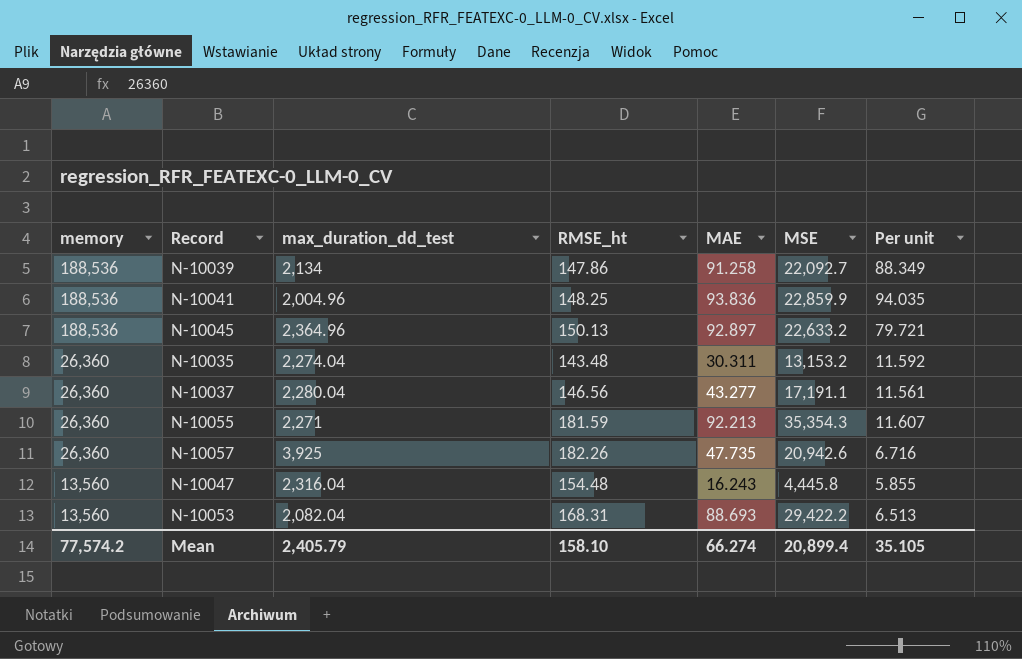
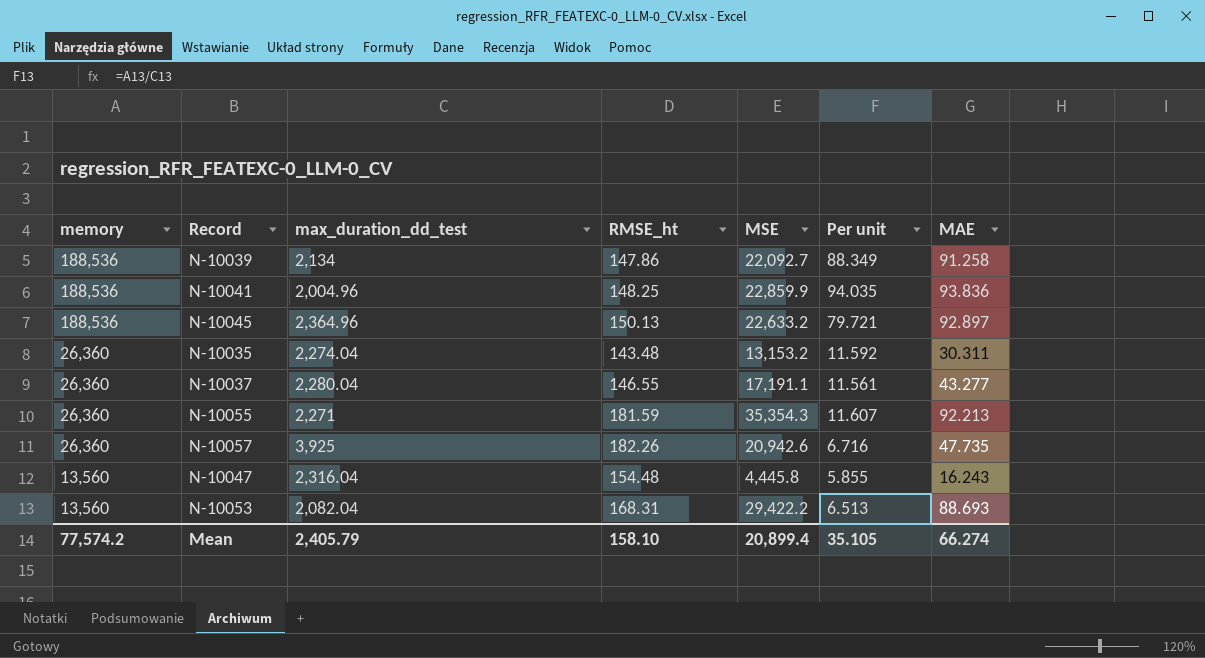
column MAE | position: 5 -> 7
N-10037 | RMSE_ht: 146.56 -> 146.55

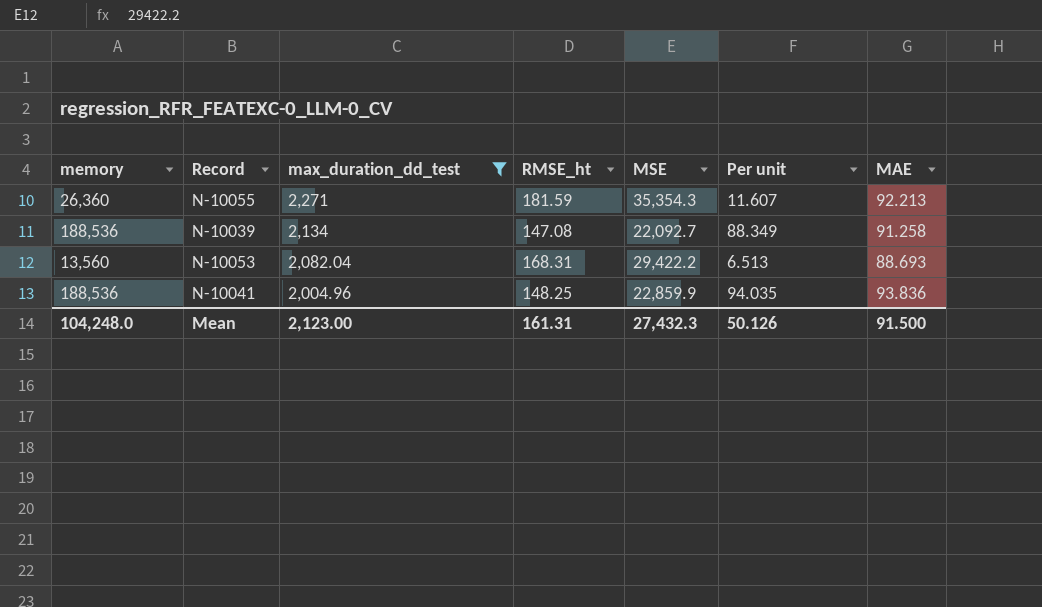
filter: none -> max_duration_dd_test <= 2,271
row order: memory descending -> max_duration_dd_test descending
N-10039 | RMSE_ht: 147.86 -> 147.08
Mean | memory: 77,574.2 -> 104,248.0
Mean | max_duration_dd_test: 2,405.79 -> 2,123.00
Mean | RMSE_ht: 158.10 -> 161.31
Mean | MSE: 20,899.4 -> 27,432.3
Mean | Per unit: 35.105 -> 50.126
Mean | MAE: 66.274 -> 91.500

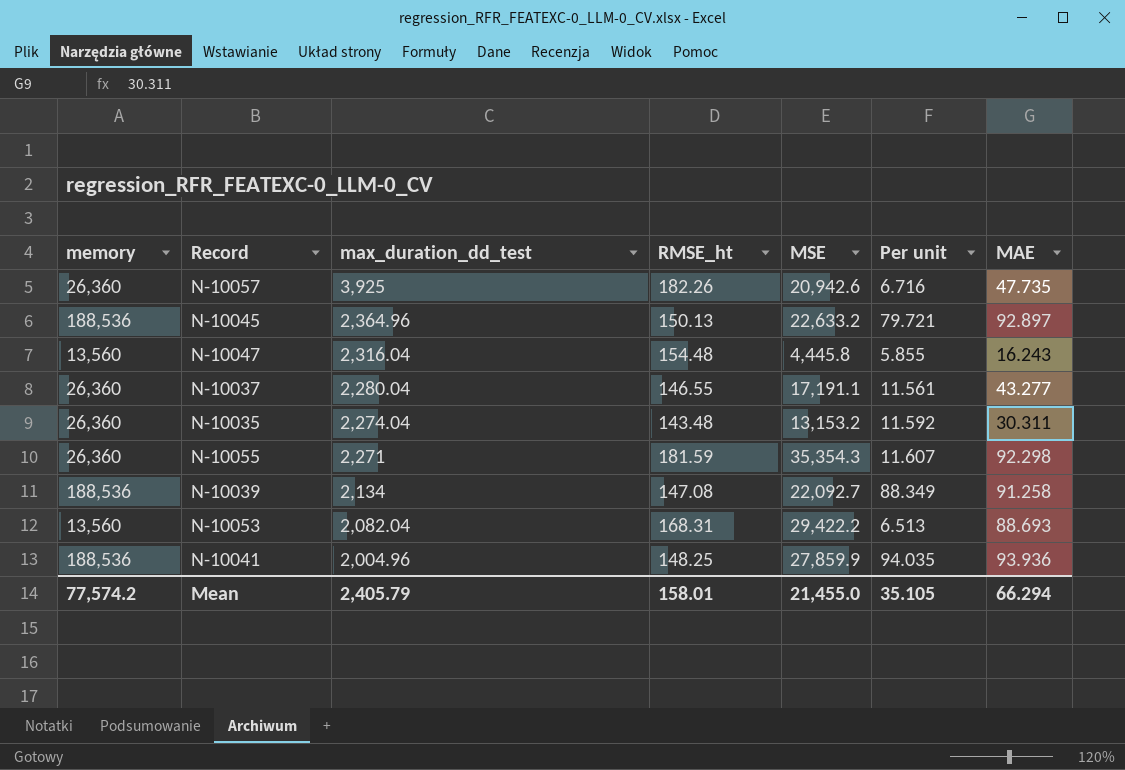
filter: max_duration_dd_test <= 2,271 -> none
N-10055 | MAE: 92.213 -> 92.298
N-10041 | MSE: 22,859.9 -> 27,859.9
N-10041 | MAE: 93.836 -> 93.936
Mean | memory: 104,248.0 -> 77,574.2
Mean | max_duration_dd_test: 2,123.00 -> 2,405.79
Mean | RMSE_ht: 161.31 -> 158.01
Mean | MSE: 27,432.3 -> 21,455.0
Mean | Per unit: 50.126 -> 35.105
Mean | MAE: 91.500 -> 66.294

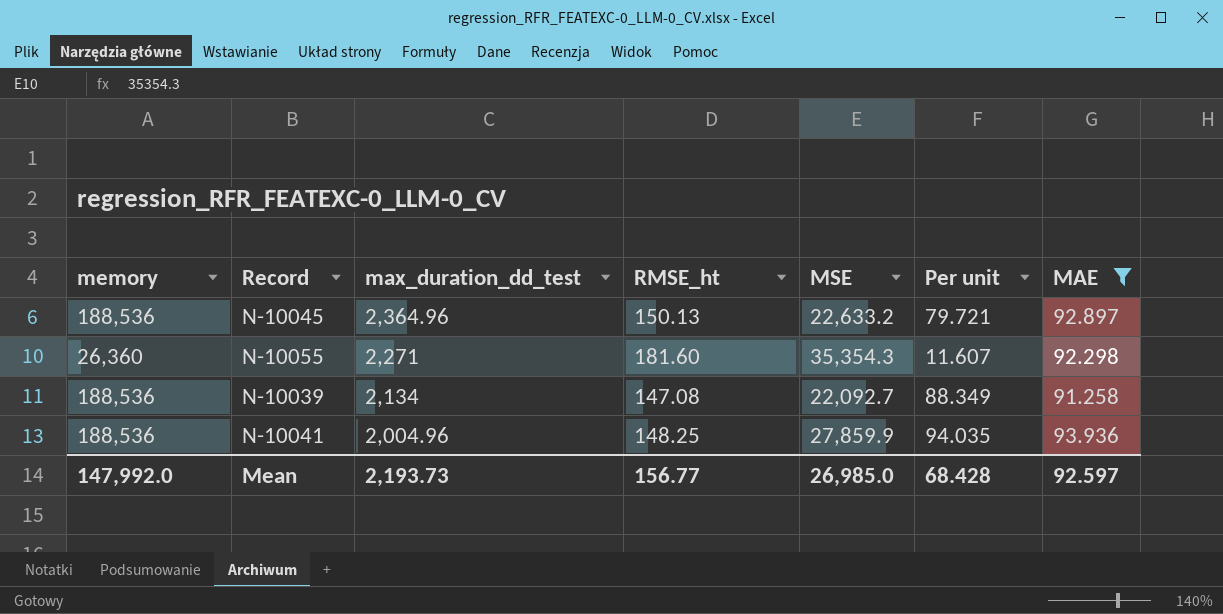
filter: none -> MAE >= 91.258
N-10055 | RMSE_ht: 181.59 -> 181.60
Mean | memory: 77,574.2 -> 147,992.0
Mean | max_duration_dd_test: 2,405.79 -> 2,193.73
Mean | RMSE_ht: 158.01 -> 156.77
Mean | MSE: 21,455.0 -> 26,985.0
Mean | Per unit: 35.105 -> 68.428
Mean | MAE: 66.294 -> 92.597

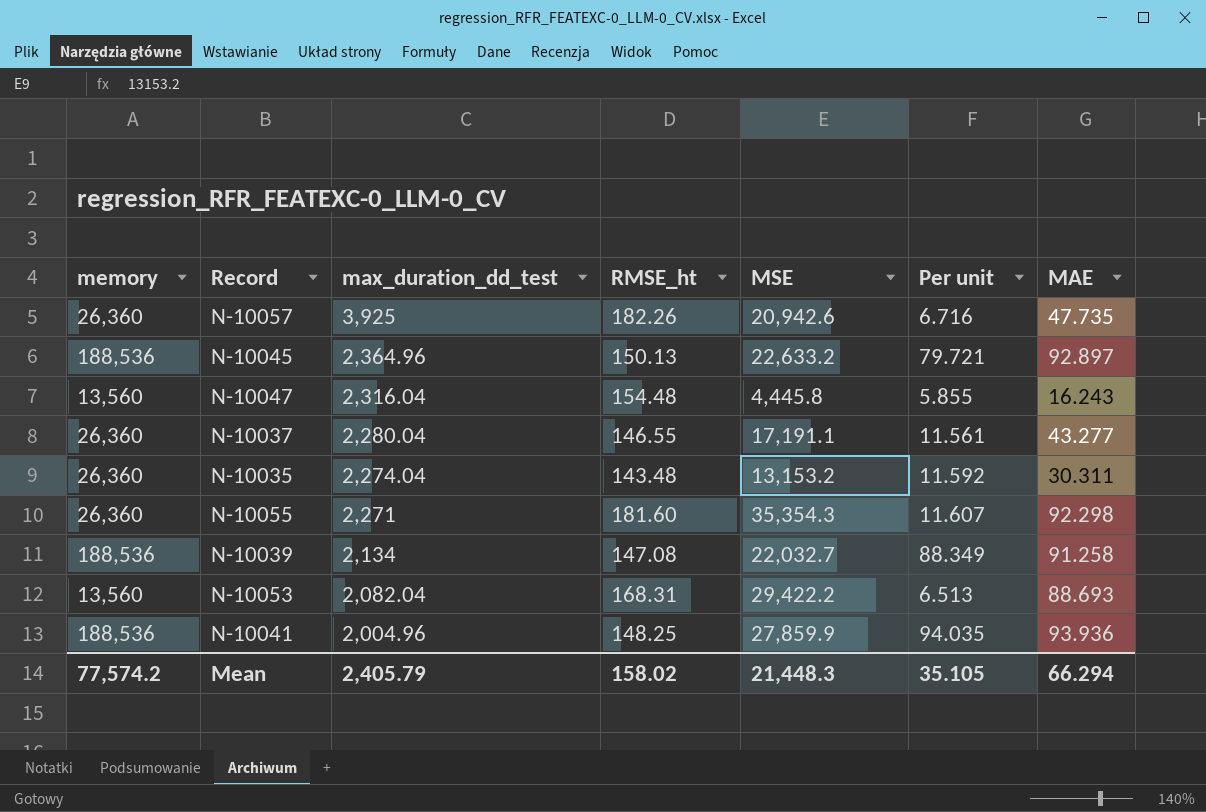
filter: MAE >= 91.258 -> none
N-10039 | MSE: 22,092.7 -> 22,032.7
Mean | memory: 147,992.0 -> 77,574.2
Mean | max_duration_dd_test: 2,193.73 -> 2,405.79
Mean | RMSE_ht: 156.77 -> 158.02
Mean | MSE: 26,985.0 -> 21,448.3
Mean | Per unit: 68.428 -> 35.105
Mean | MAE: 92.597 -> 66.294

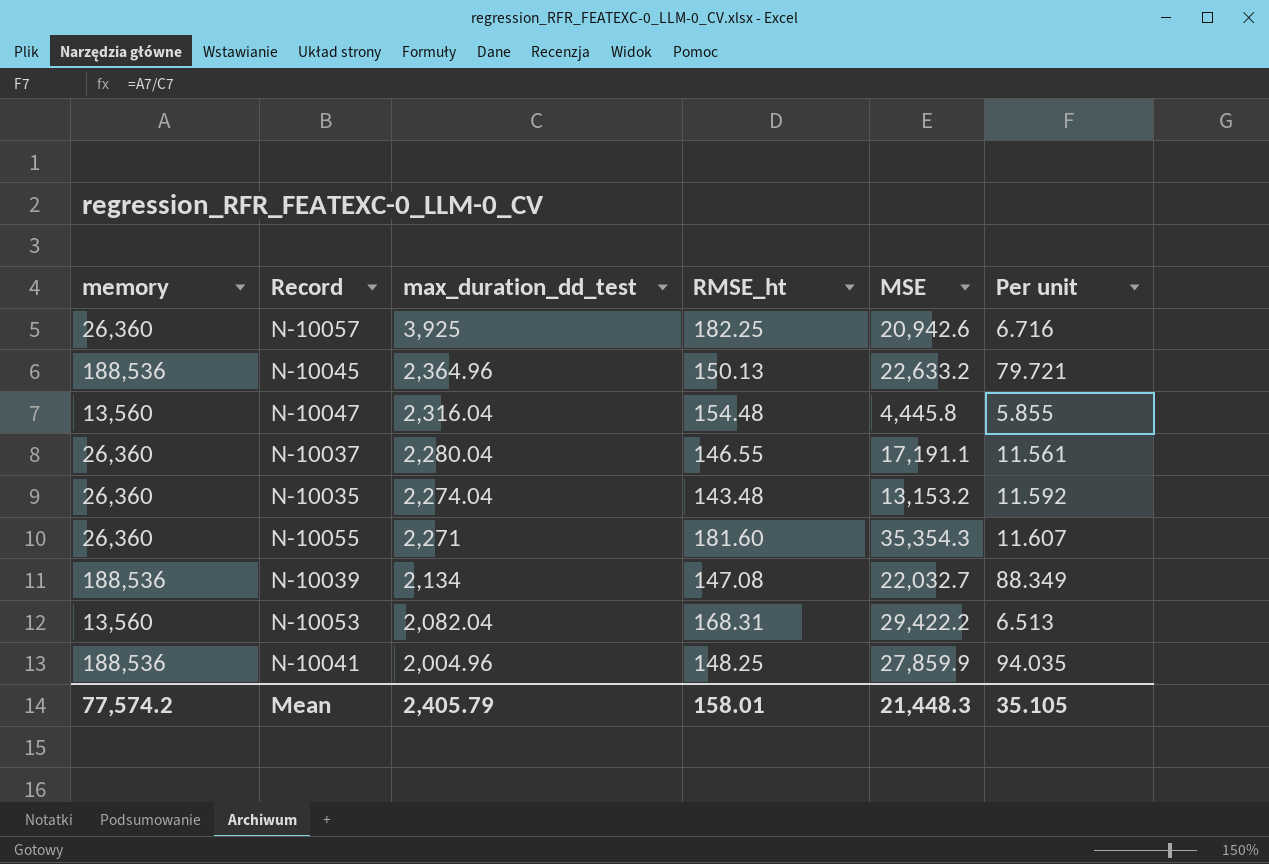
column MAE | position: 7 -> none
N-10057 | RMSE_ht: 182.26 -> 182.25
Mean | RMSE_ht: 158.02 -> 158.01

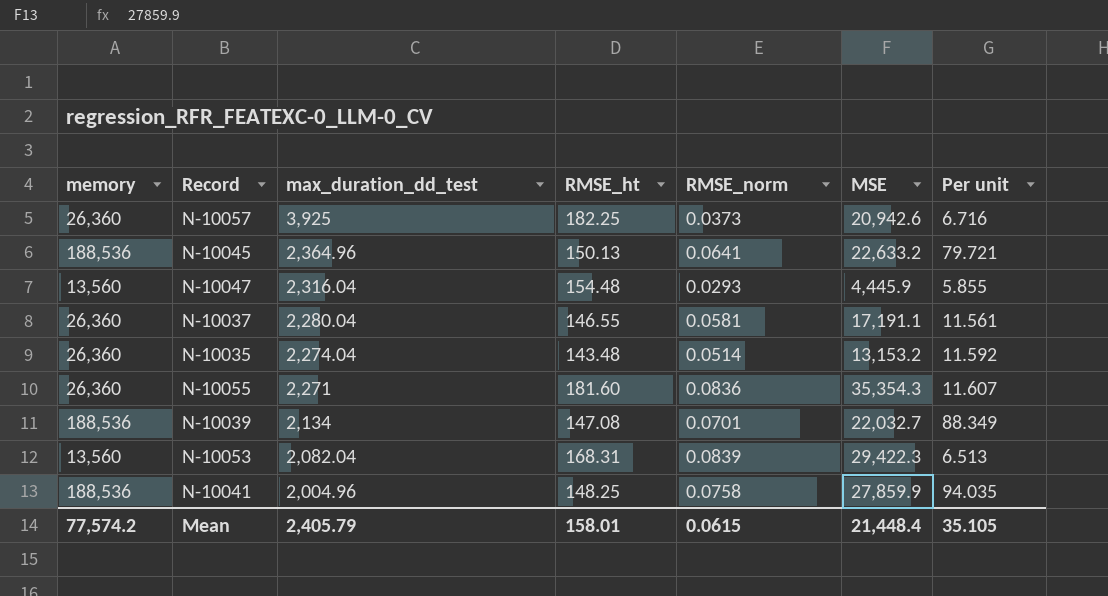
column RMSE_norm | position: none -> 5
N-10047 | MSE: 4,445.8 -> 4,445.9
N-10053 | MSE: 29,422.2 -> 29,422.3
Mean | MSE: 21,448.3 -> 21,448.4

